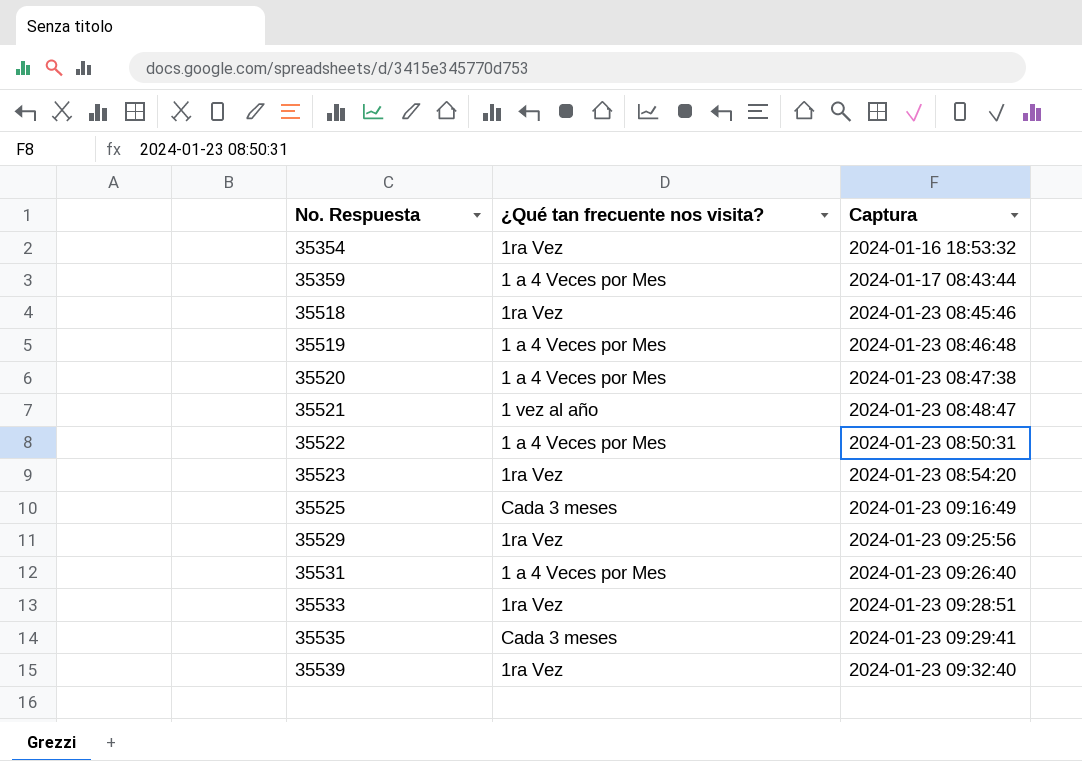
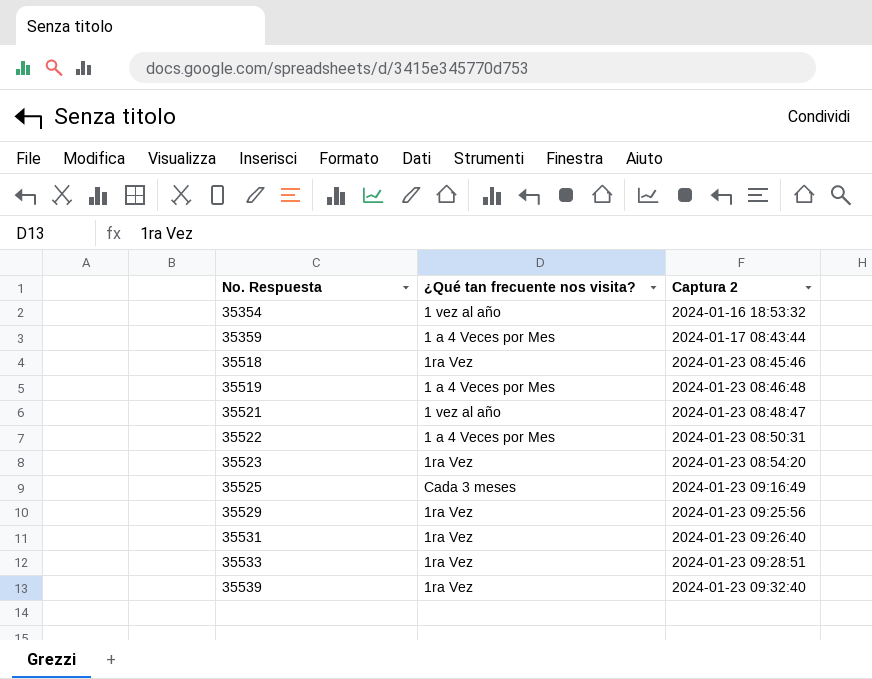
column name: Captura -> Captura 2
row 35520: 1 a 4 Veces por Mes | 2024-01-23 08:47:38 -> none
row 35535: Cada 3 meses | 2024-01-23 09:29:41 -> none
35354 | ¿Qué tan frecuente nos visita?: 1ra Vez -> 1 vez al año
35531 | ¿Qué tan frecuente nos visita?: 1 a 4 Veces por Mes -> 1ra Vez

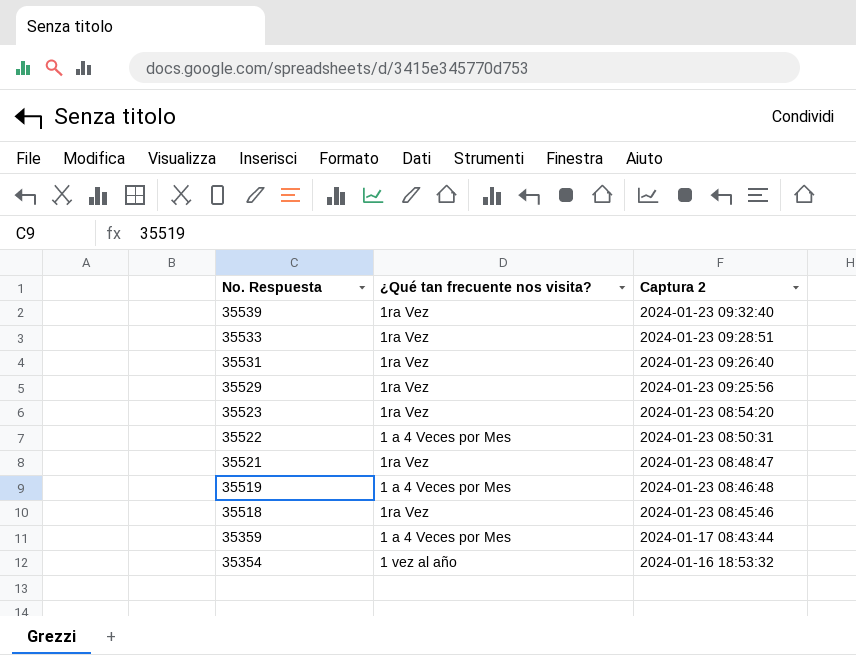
row order: No. Respuesta ascending -> No. Respuesta descending
row 35525: Cada 3 meses | 2024-01-23 09:16:49 -> none
35521 | ¿Qué tan frecuente nos visita?: 1 vez al año -> 1ra Vez

